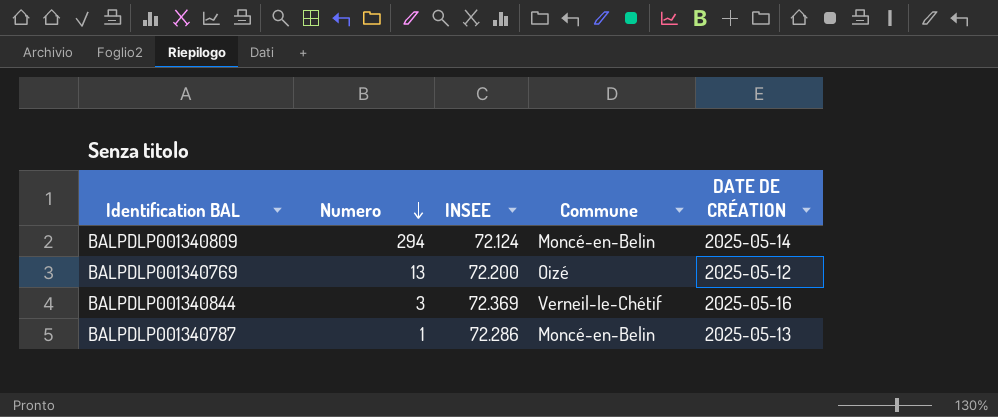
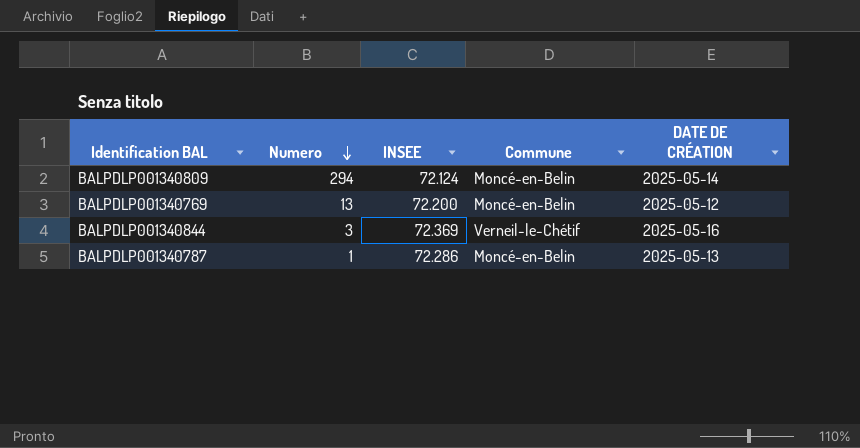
BALPDLP001340769 | Commune: Oizé -> Moncé-en-Belin

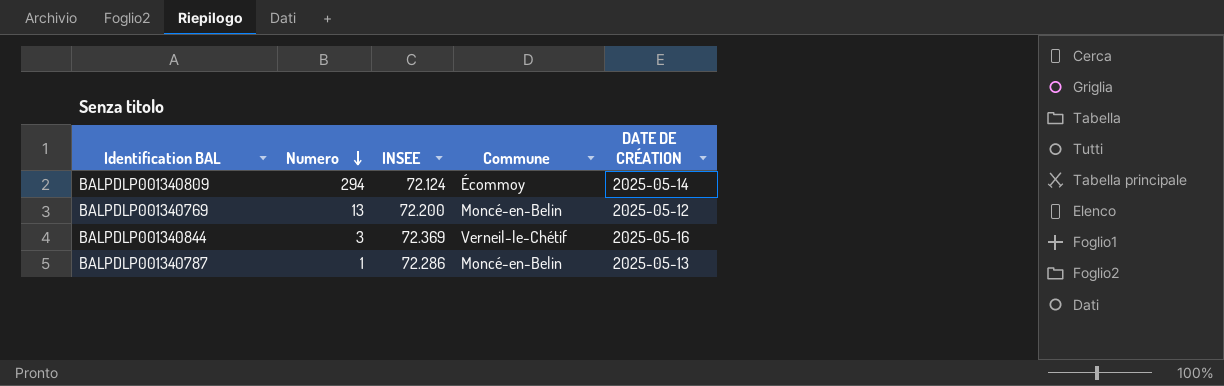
BALPDLP001340809 | Commune: Moncé-en-Belin -> Écommoy

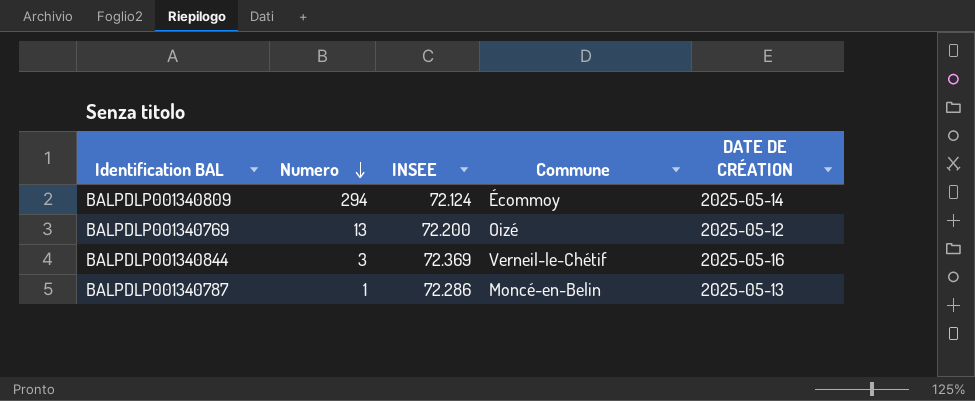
BALPDLP001340769 | Commune: Moncé-en-Belin -> Oizé

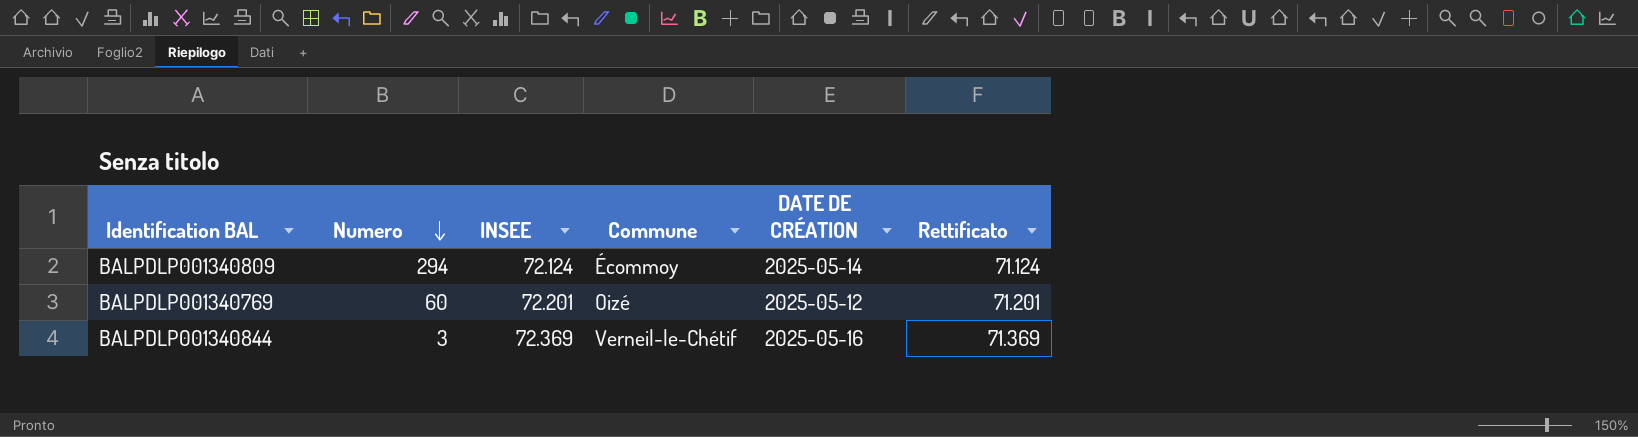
column Rettificato | formula: none -> [INSEE] - 1000
row BALPDLP001340787: 1 | 72.286 | Moncé-en-Belin | 2025-05-13 -> none
BALPDLP001340769 | Numero: 13 -> 60
BALPDLP001340769 | INSEE: 72.200 -> 72.201

